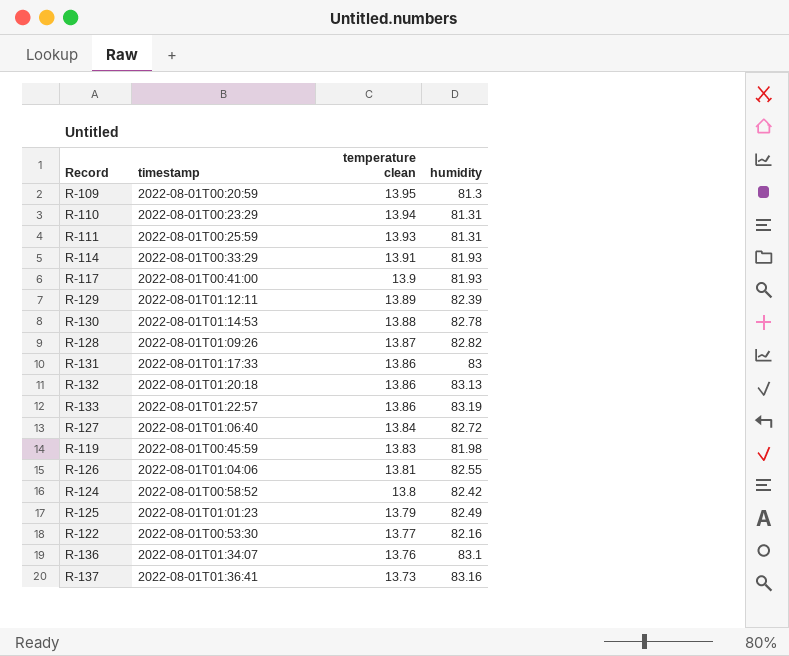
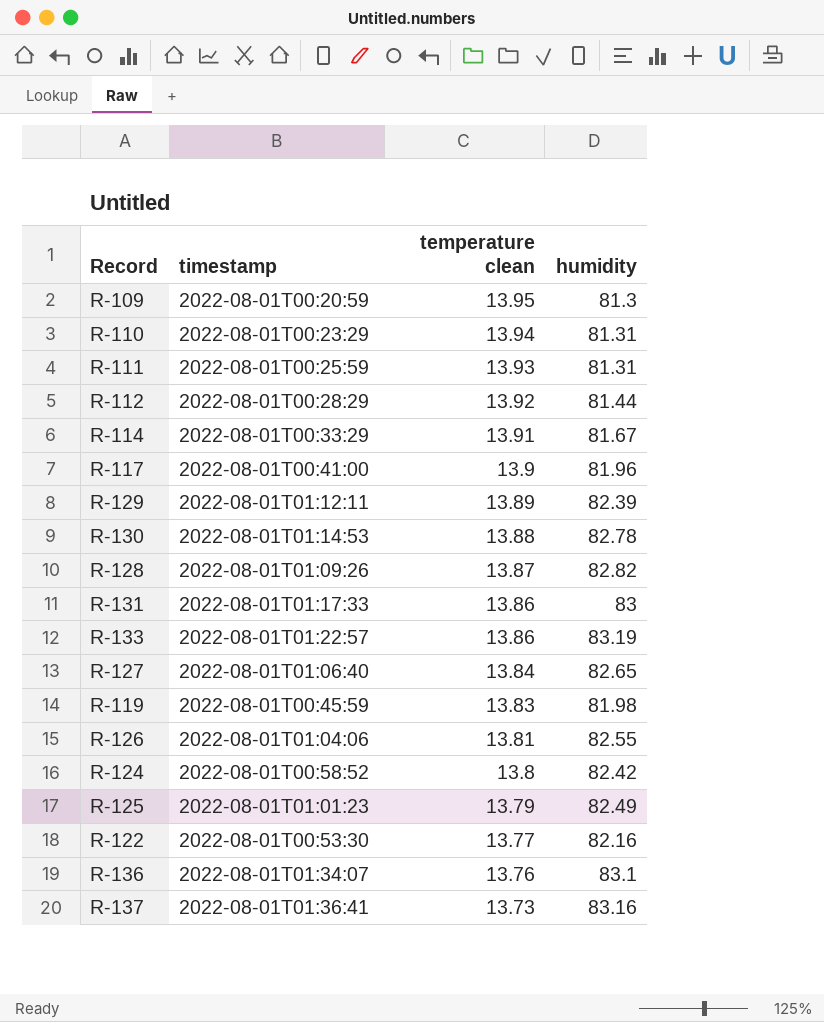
row R-132: 2022-08-01T01:20:18 | 13.86 | 83.13 -> none
row R-112: none -> 2022-08-01T00:28:29 | 13.92 | 81.44
R-114 | humidity: 81.93 -> 81.67
R-117 | humidity: 81.93 -> 81.96
R-127 | humidity: 82.72 -> 82.65

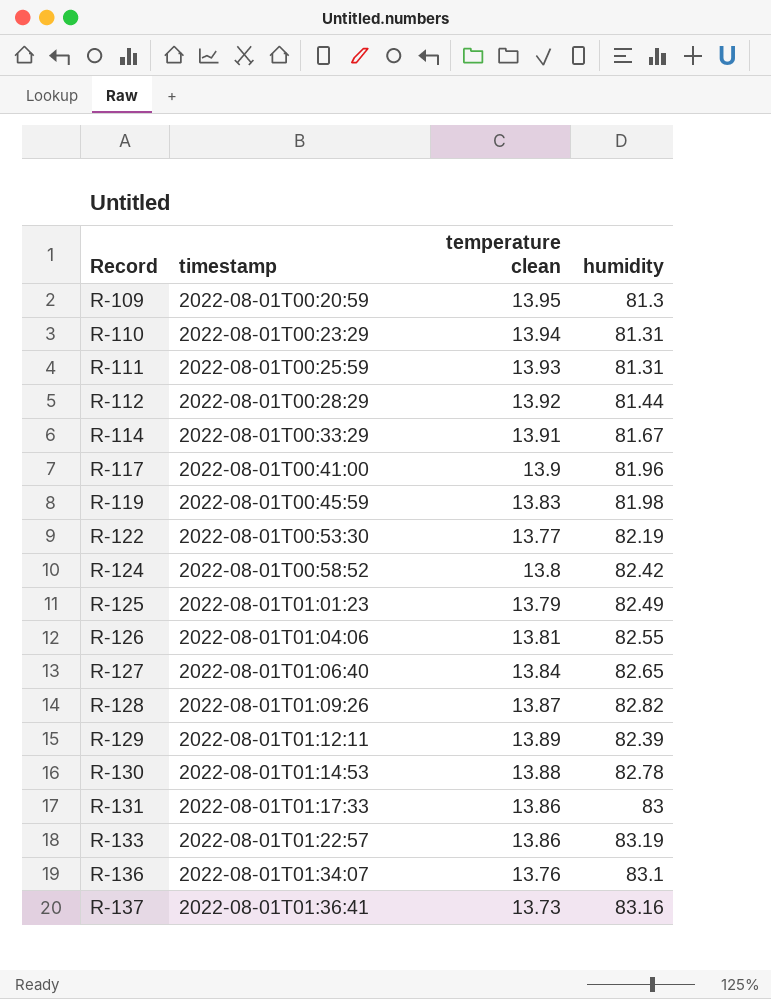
row order: temperature clean descending -> Record ascending
R-122 | humidity: 82.16 -> 82.19

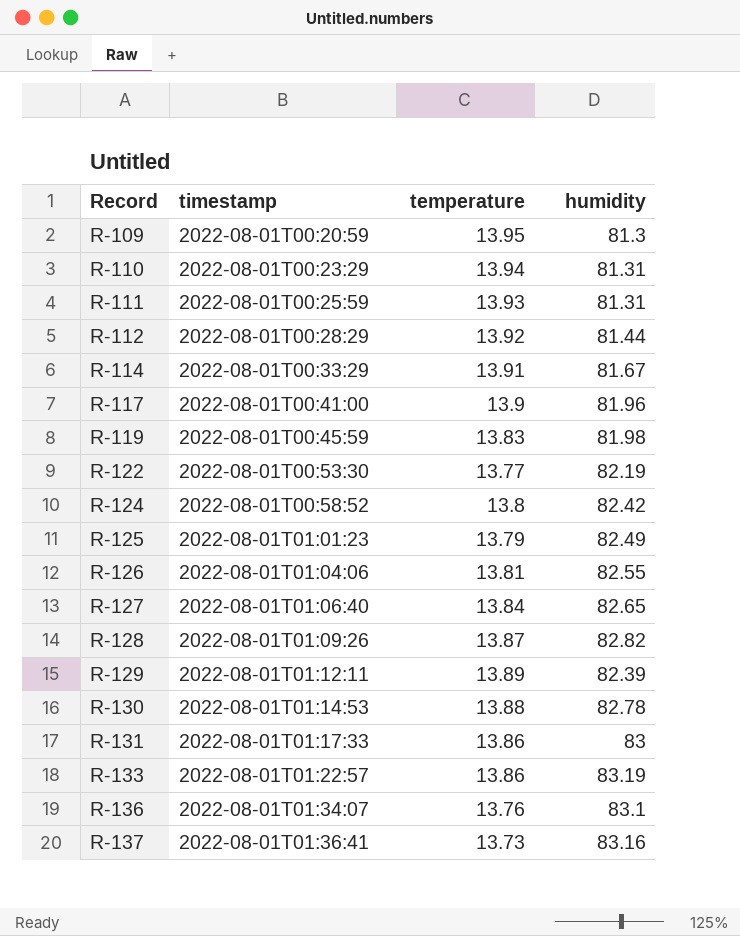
column name: temperature clean -> temperature

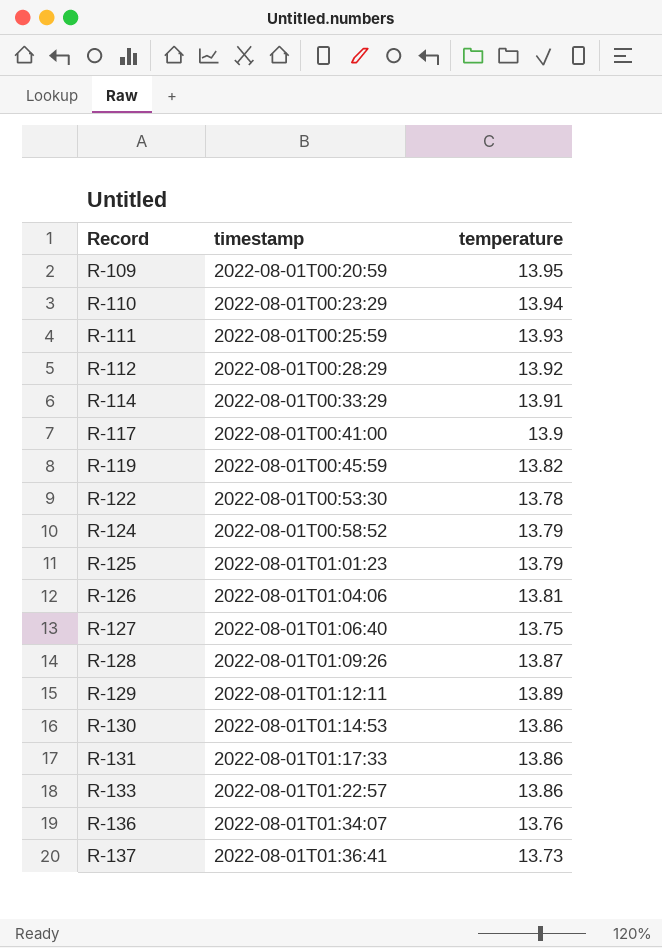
column humidity | position: 4 -> none
R-119 | temperature: 13.83 -> 13.82
R-122 | temperature: 13.77 -> 13.78
R-124 | temperature: 13.8 -> 13.79
R-127 | temperature: 13.84 -> 13.75
R-130 | temperature: 13.88 -> 13.86

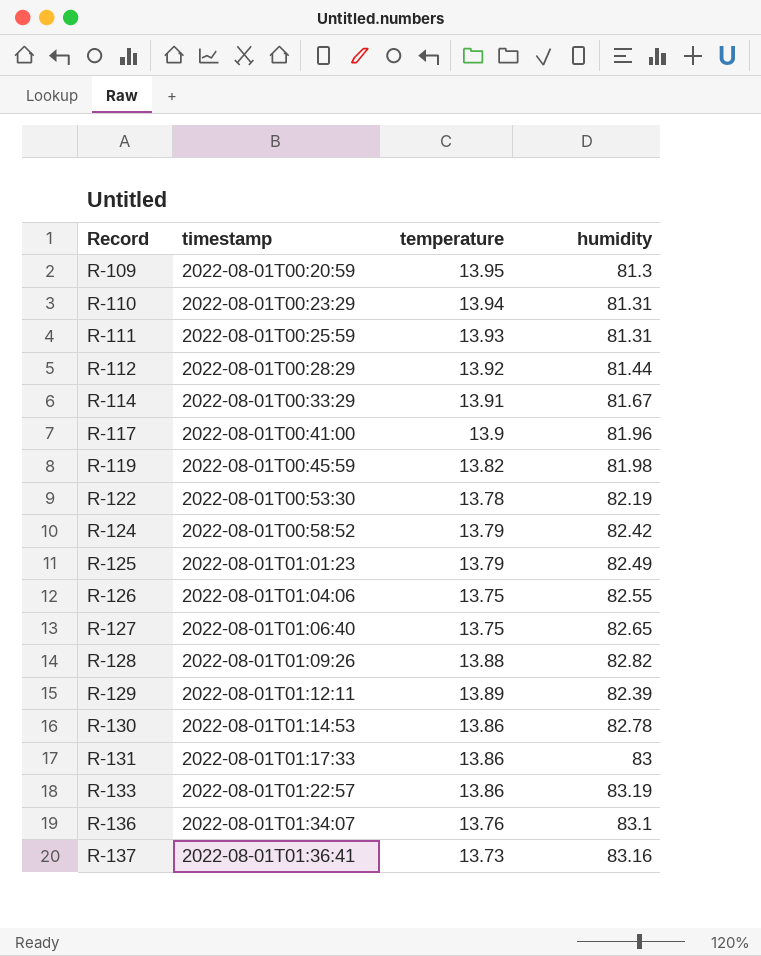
column humidity | position: none -> 4
R-126 | temperature: 13.81 -> 13.75
R-128 | temperature: 13.87 -> 13.88

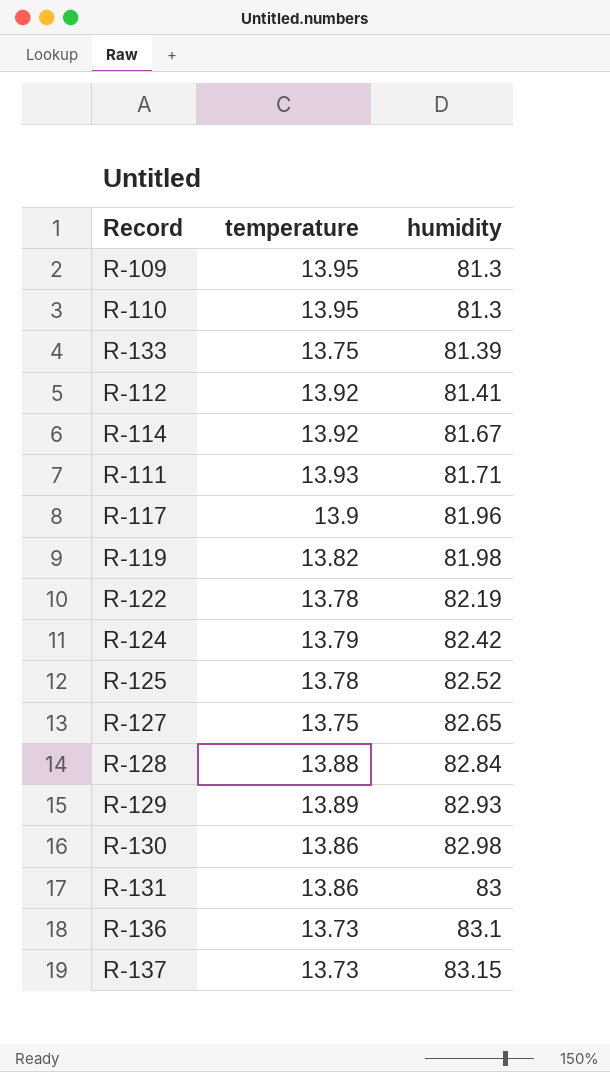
row order: Record ascending -> humidity ascending
column timestamp | position: 2 -> none
row R-126: 2022-08-01T01:04:06 | 13.75 | 82.55 -> none
R-110 | temperature: 13.94 -> 13.95
R-110 | humidity: 81.31 -> 81.3
R-133 | temperature: 13.86 -> 13.75
R-133 | humidity: 83.19 -> 81.39
R-112 | humidity: 81.44 -> 81.41
R-114 | temperature: 13.91 -> 13.92
R-111 | humidity: 81.31 -> 81.71
R-125 | temperature: 13.79 -> 13.78
R-125 | humidity: 82.49 -> 82.52
R-128 | humidity: 82.82 -> 82.84
R-129 | humidity: 82.39 -> 82.93
R-130 | humidity: 82.78 -> 82.98
R-136 | temperature: 13.76 -> 13.73
R-137 | humidity: 83.16 -> 83.15

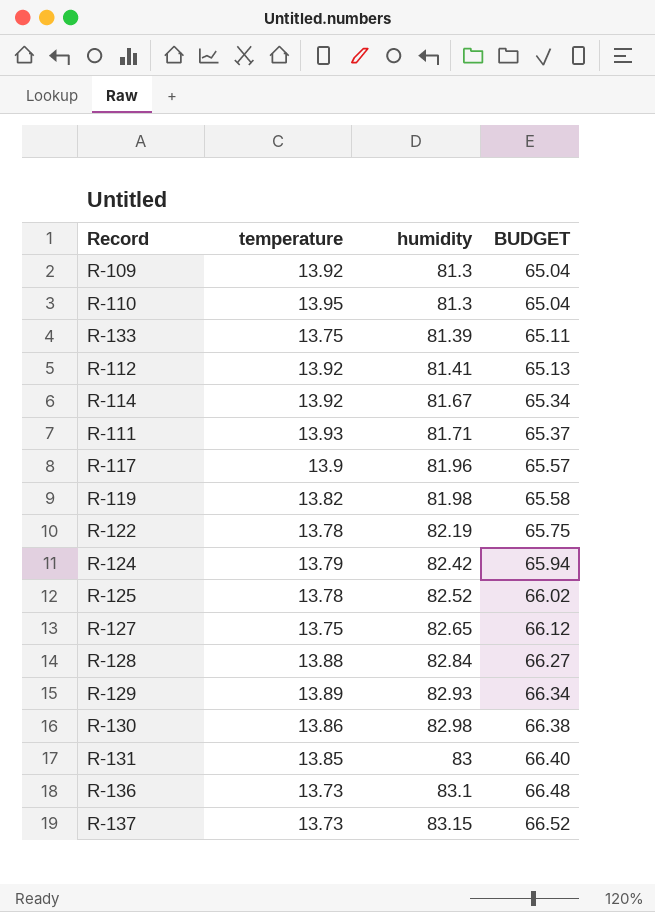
column BUDGET | formula: none -> [humidity] * 0.8
R-109 | temperature: 13.95 -> 13.92
R-131 | temperature: 13.86 -> 13.85

